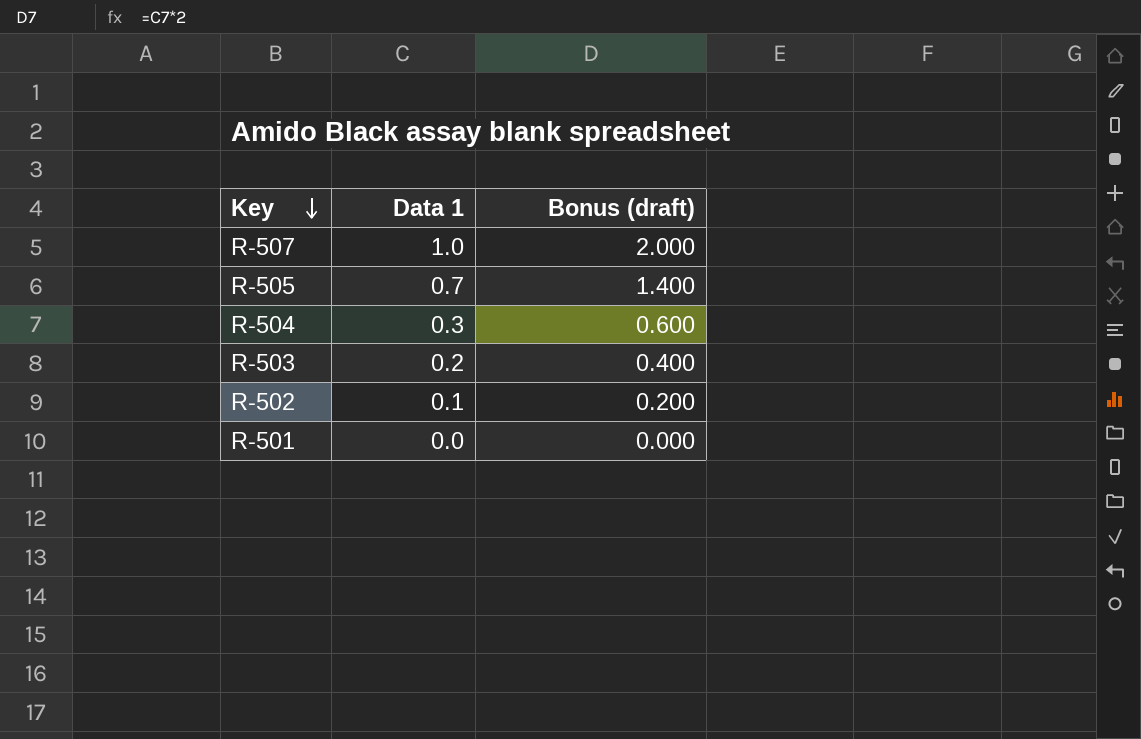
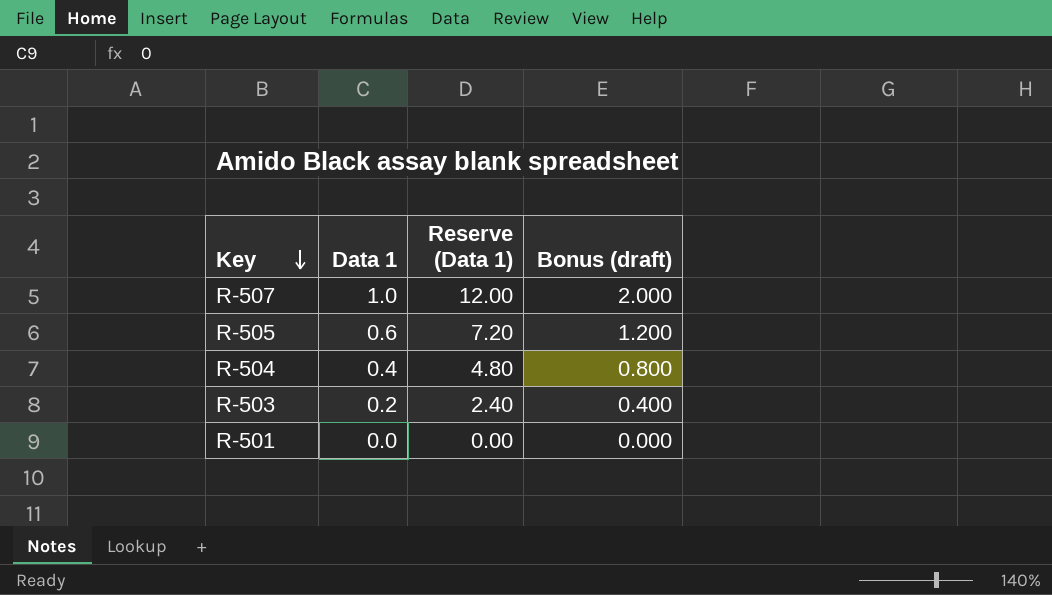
column Reserve (Data 1) | formula: none -> [Data 1] * 12
row R-502: 0.1 | 0.200 -> none
R-505 | Data 1: 0.7 -> 0.6
R-505 | Bonus (draft): 1.400 -> 1.200
R-504 | Data 1: 0.3 -> 0.4
R-504 | Bonus (draft): 0.600 -> 0.800

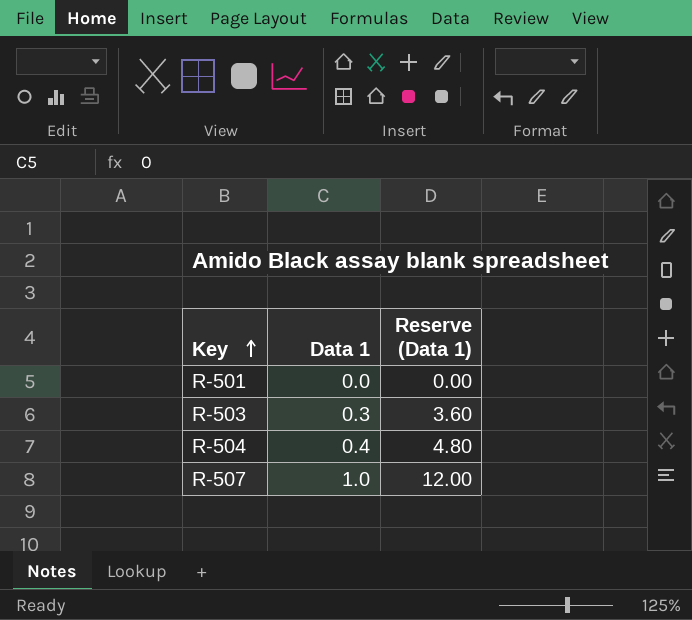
row order: Key descending -> Key ascending
column Bonus (draft) | formula: [Data 1] * 2 -> none
row R-505: 0.6 | 7.20 | 1.200 -> none
R-503 | Data 1: 0.2 -> 0.3
R-503 | Reserve (Data 1): 2.40 -> 3.60

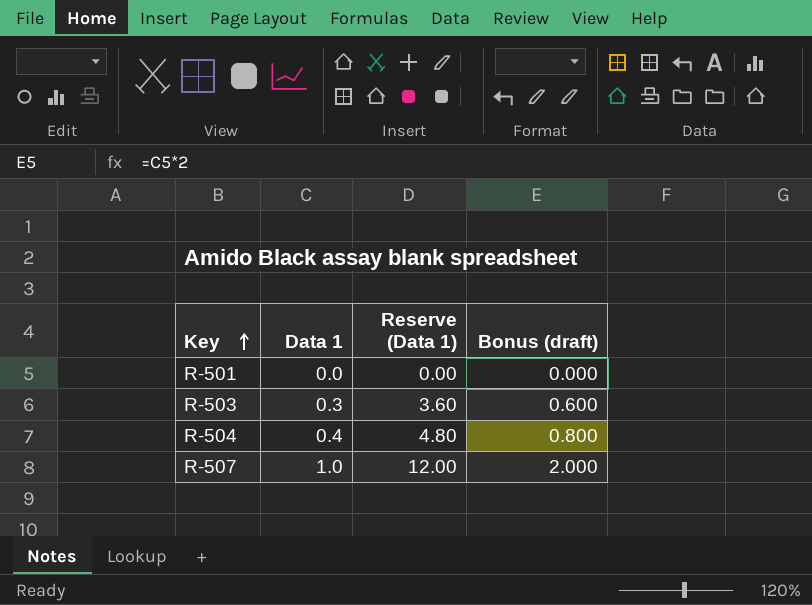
column Bonus (draft) | formula: none -> [Data 1] * 2

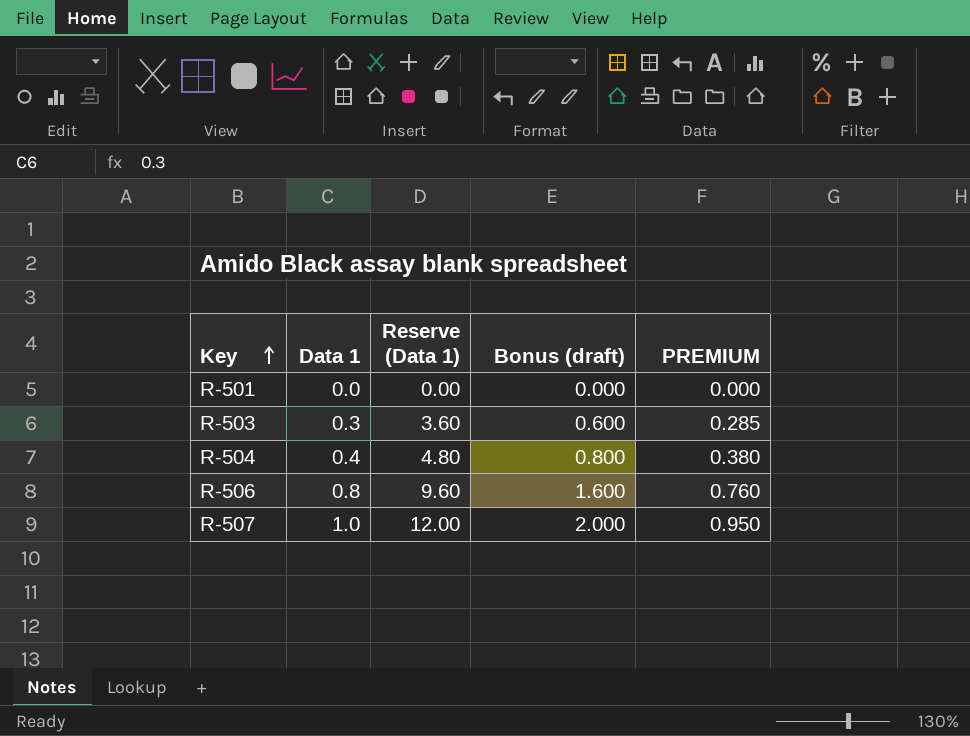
column PREMIUM | formula: none -> [Data 1] * 0.95
row R-506: none -> 0.8 | 9.60 | 1.600 | 0.760

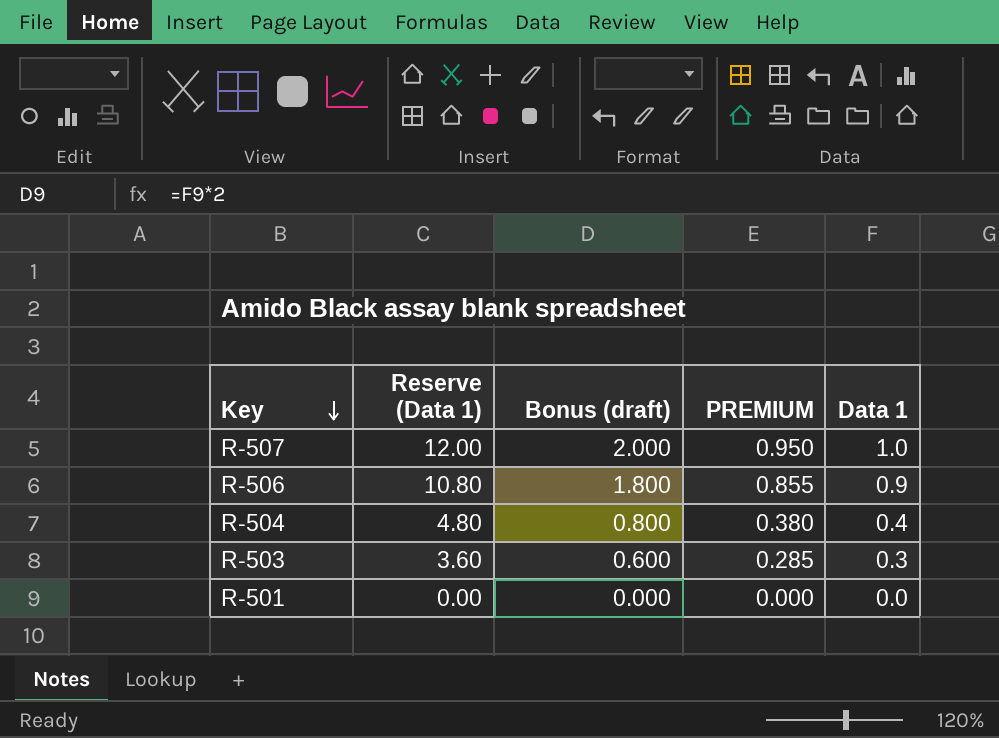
row order: Key ascending -> Key descending
column Data 1 | position: 2 -> 5
R-506 | Reserve (Data 1): 9.60 -> 10.80
R-506 | Bonus (draft): 1.600 -> 1.800
R-506 | PREMIUM: 0.760 -> 0.855
R-506 | Data 1: 0.8 -> 0.9

